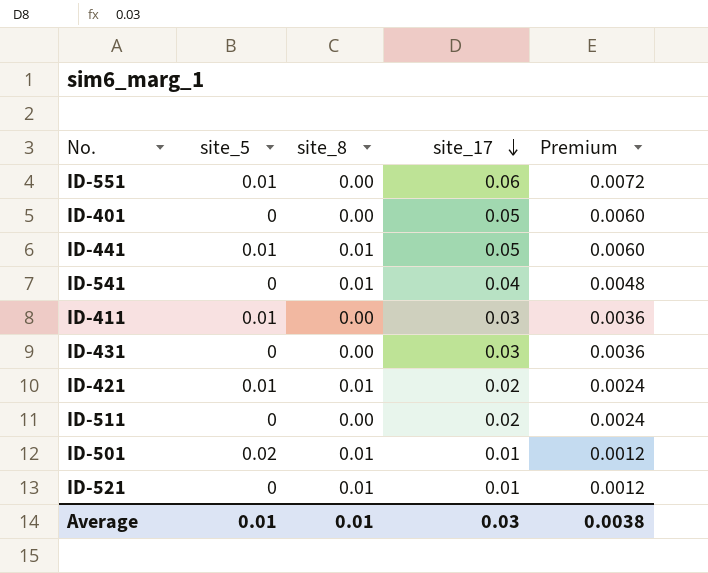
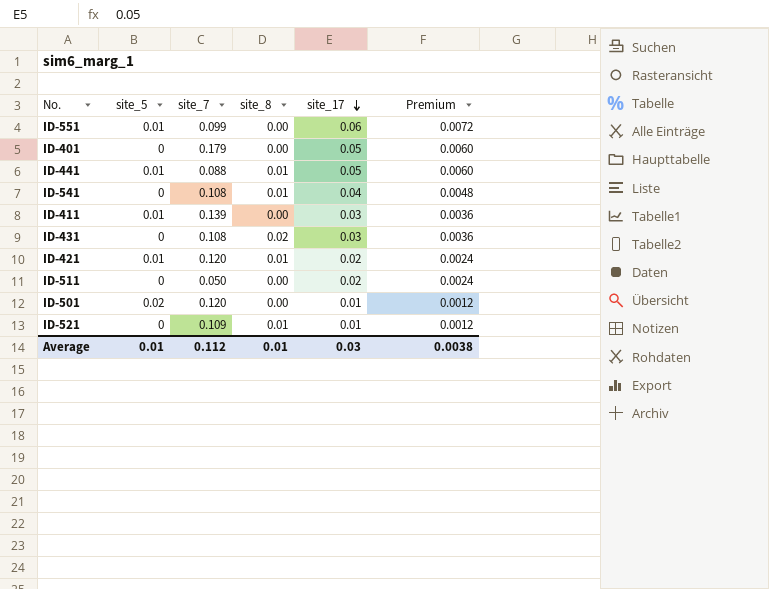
column site_7 | position: none -> 3
ID-431 | site_8: 0.00 -> 0.02
ID-501 | site_8: 0.01 -> 0.00

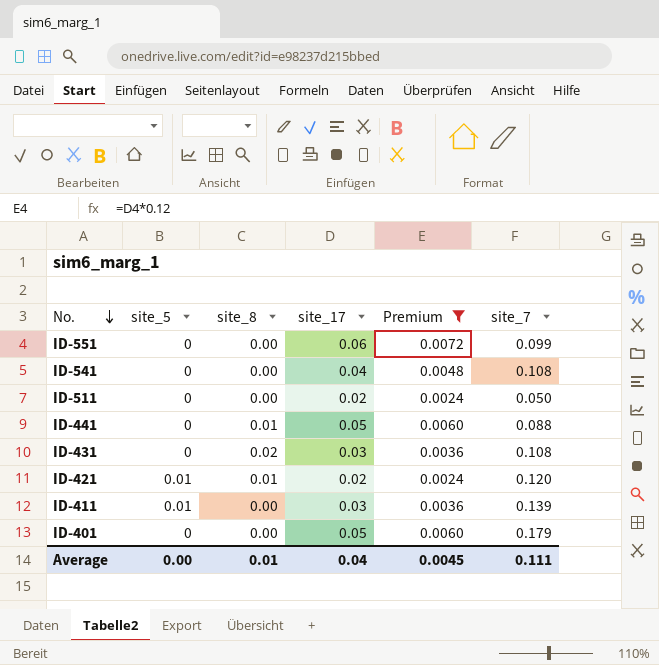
filter: none -> Premium != 0.0012
row order: site_17 descending -> No. descending
column site_7 | position: 3 -> 6
ID-551 | site_5: 0.01 -> 0
ID-541 | site_8: 0.01 -> 0.00
ID-441 | site_5: 0.01 -> 0
Average | site_5: 0.01 -> 0.00
Average | site_17: 0.03 -> 0.04
Average | Premium: 0.0038 -> 0.0045
Average | site_7: 0.112 -> 0.111

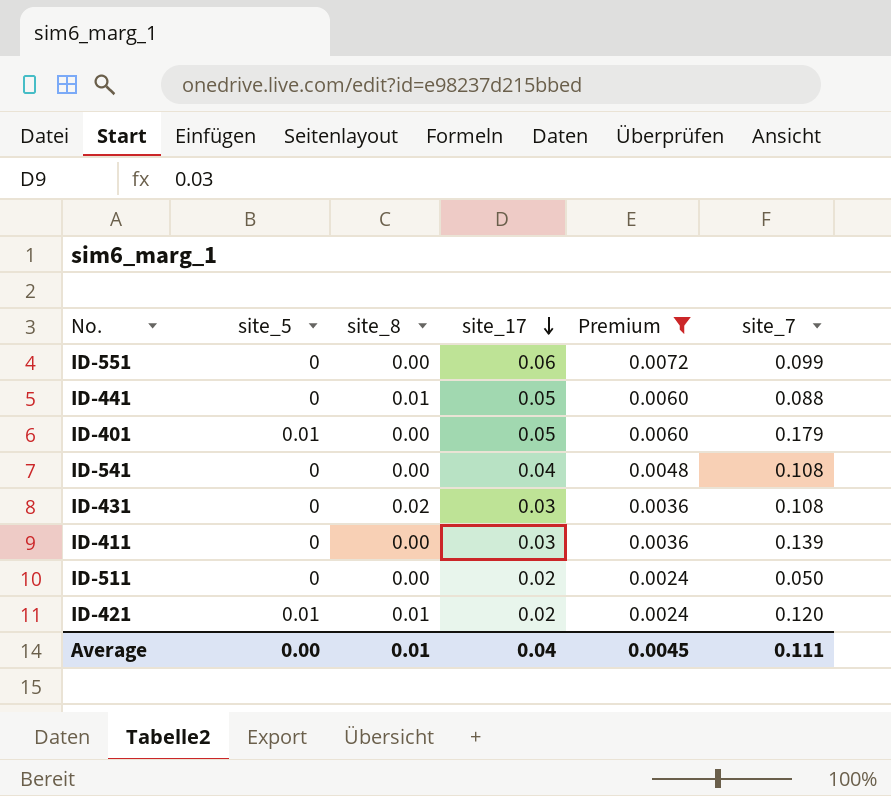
row order: No. descending -> site_17 descending
ID-401 | site_5: 0 -> 0.01
ID-411 | site_5: 0.01 -> 0

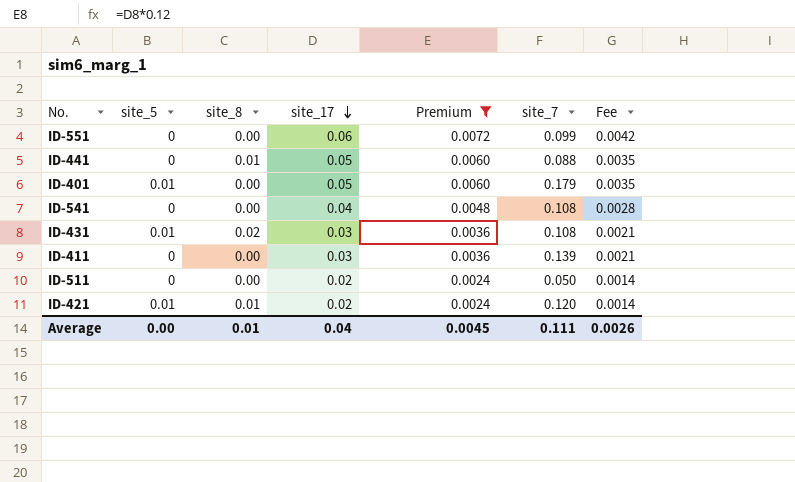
column Fee | formula: none -> [site_17] * 0.07
ID-431 | site_5: 0 -> 0.01

